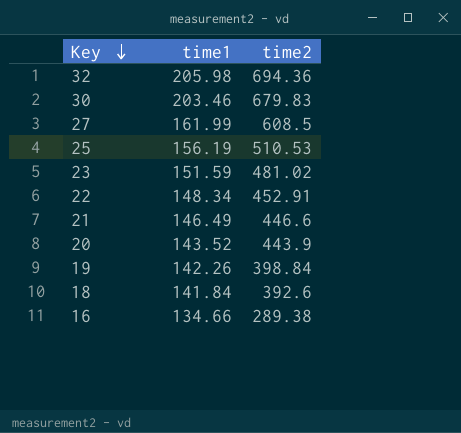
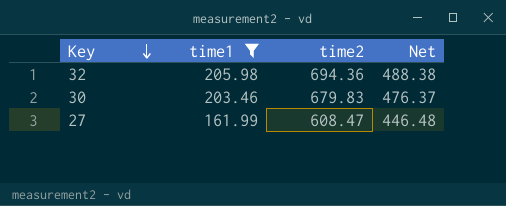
filter: none -> time1 >= 161.99
column Net | formula: none -> [time2] - [time1]
27 | time2: 608.5 -> 608.47

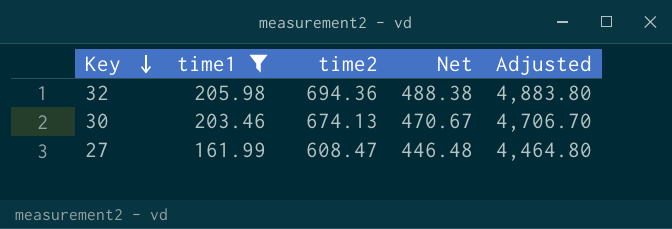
column Adjusted | formula: none -> [Net] * 10
30 | time2: 679.83 -> 674.13
30 | Net: 476.37 -> 470.67

